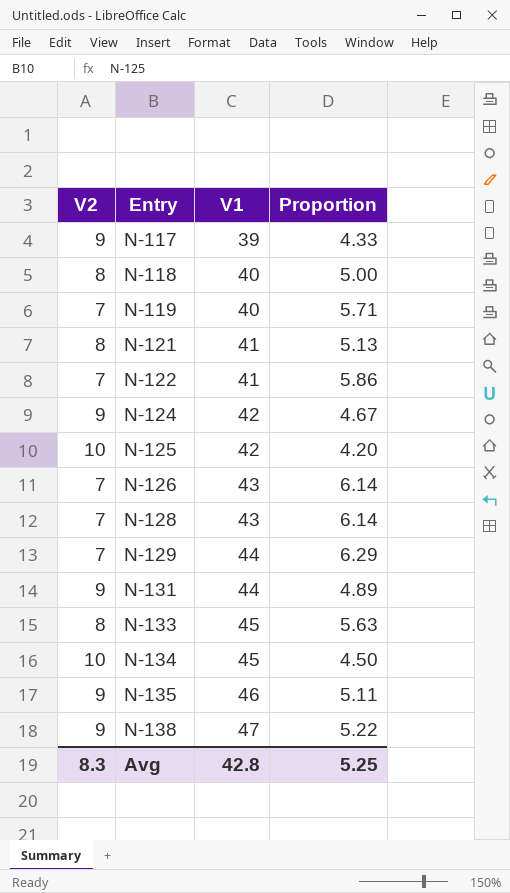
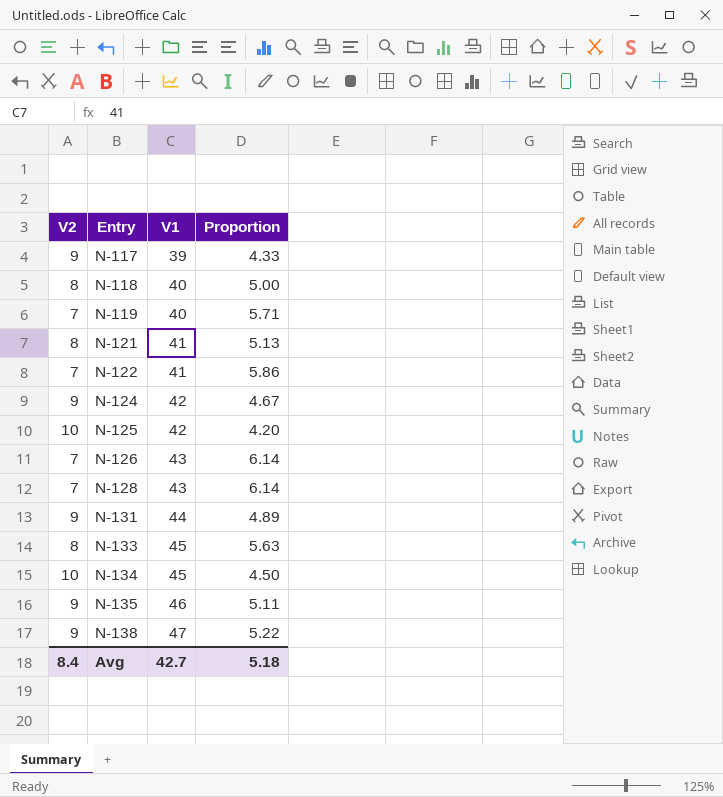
row N-129: 7 | 44 | 6.29 -> none
Avg | V2: 8.3 -> 8.4
Avg | V1: 42.8 -> 42.7
Avg | Proportion: 5.25 -> 5.18

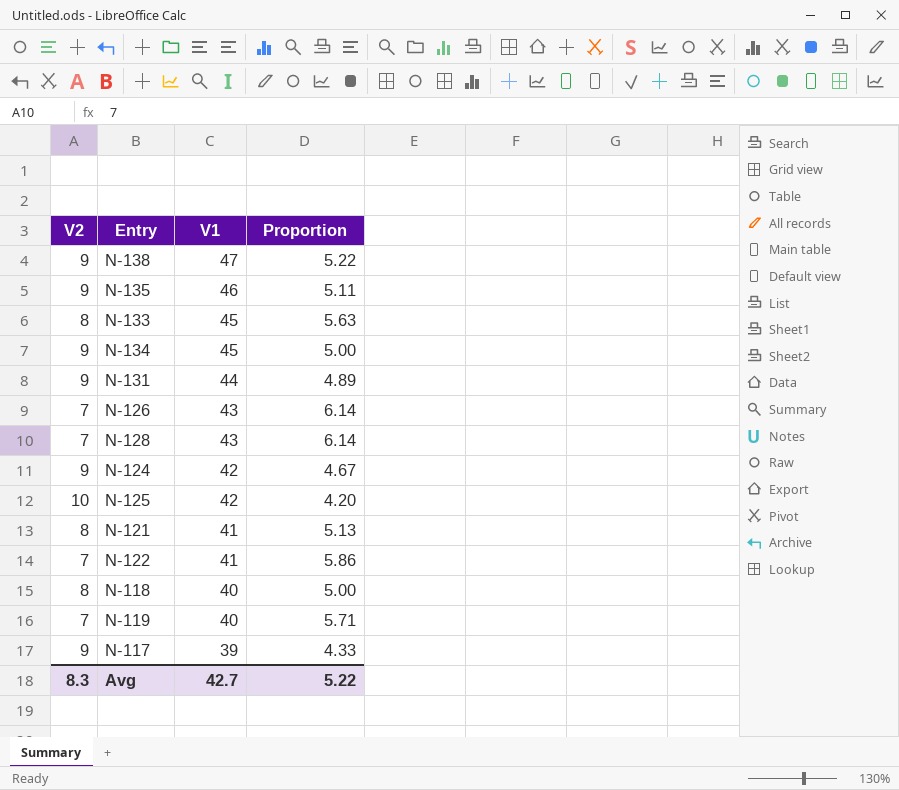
row order: Entry ascending -> V1 descending
N-134 | V2: 10 -> 9
N-134 | Proportion: 4.50 -> 5.00
Avg | V2: 8.4 -> 8.3
Avg | Proportion: 5.18 -> 5.22

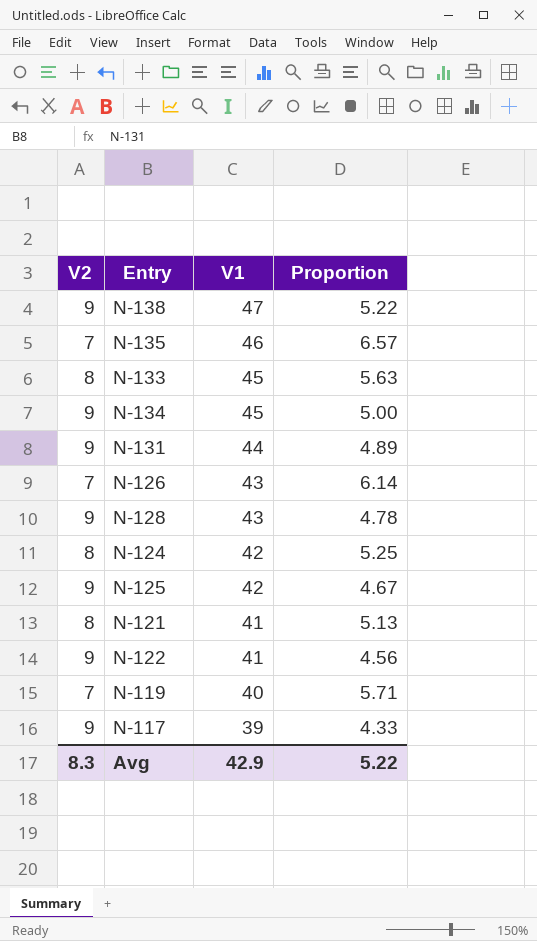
row N-118: 8 | 40 | 5.00 -> none
N-135 | V2: 9 -> 7
N-135 | Proportion: 5.11 -> 6.57
N-128 | V2: 7 -> 9
N-128 | Proportion: 6.14 -> 4.78
N-124 | V2: 9 -> 8
N-124 | Proportion: 4.67 -> 5.25
N-125 | V2: 10 -> 9
N-125 | Proportion: 4.20 -> 4.67
N-122 | V2: 7 -> 9
N-122 | Proportion: 5.86 -> 4.56
Avg | V1: 42.7 -> 42.9

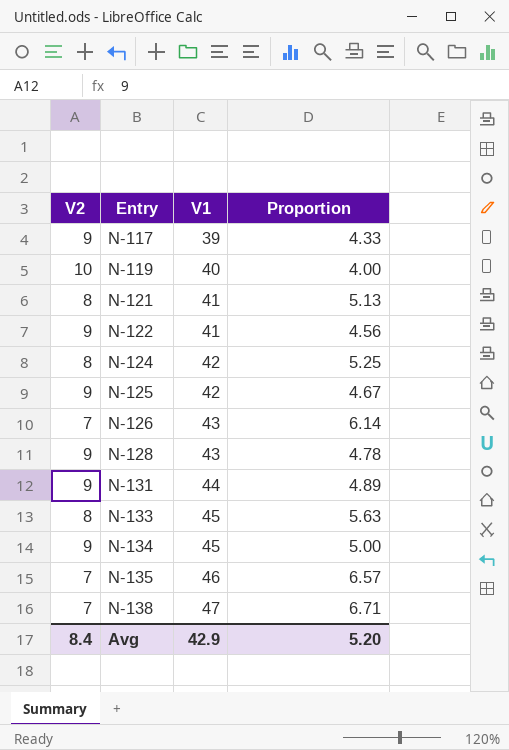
row order: V1 descending -> Entry ascending
N-119 | V2: 7 -> 10
N-119 | Proportion: 5.71 -> 4.00
N-138 | V2: 9 -> 7
N-138 | Proportion: 5.22 -> 6.71
Avg | V2: 8.3 -> 8.4
Avg | Proportion: 5.22 -> 5.20

